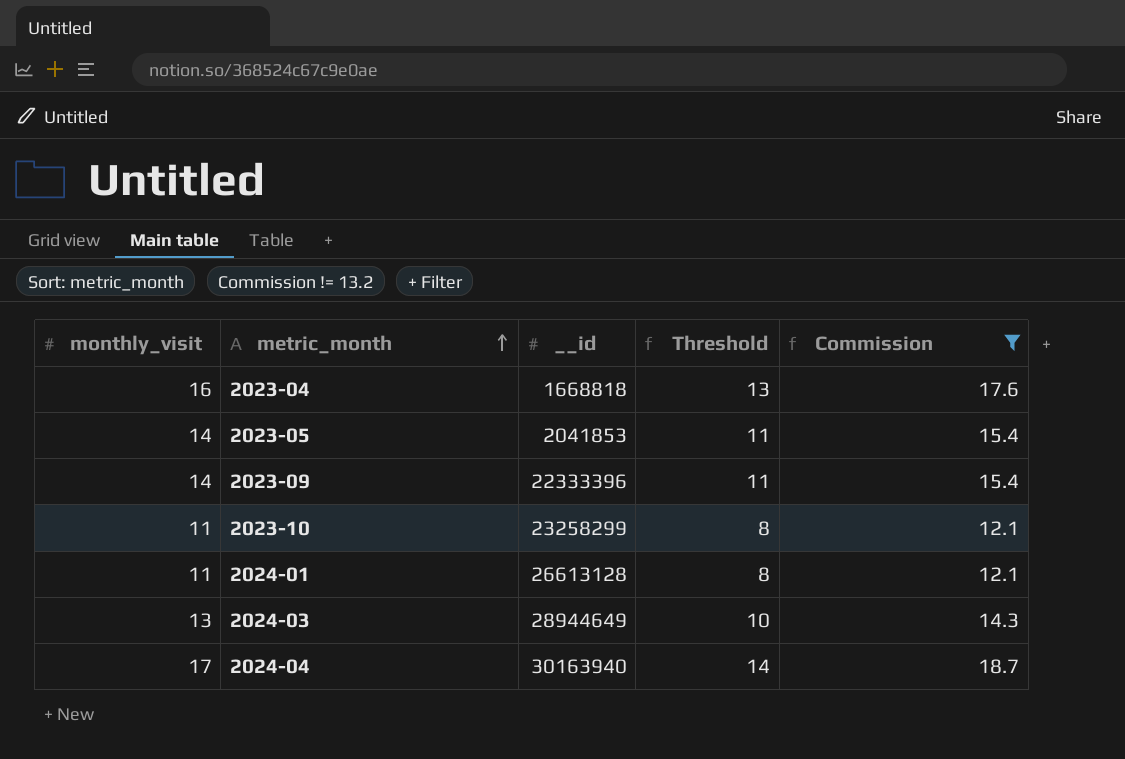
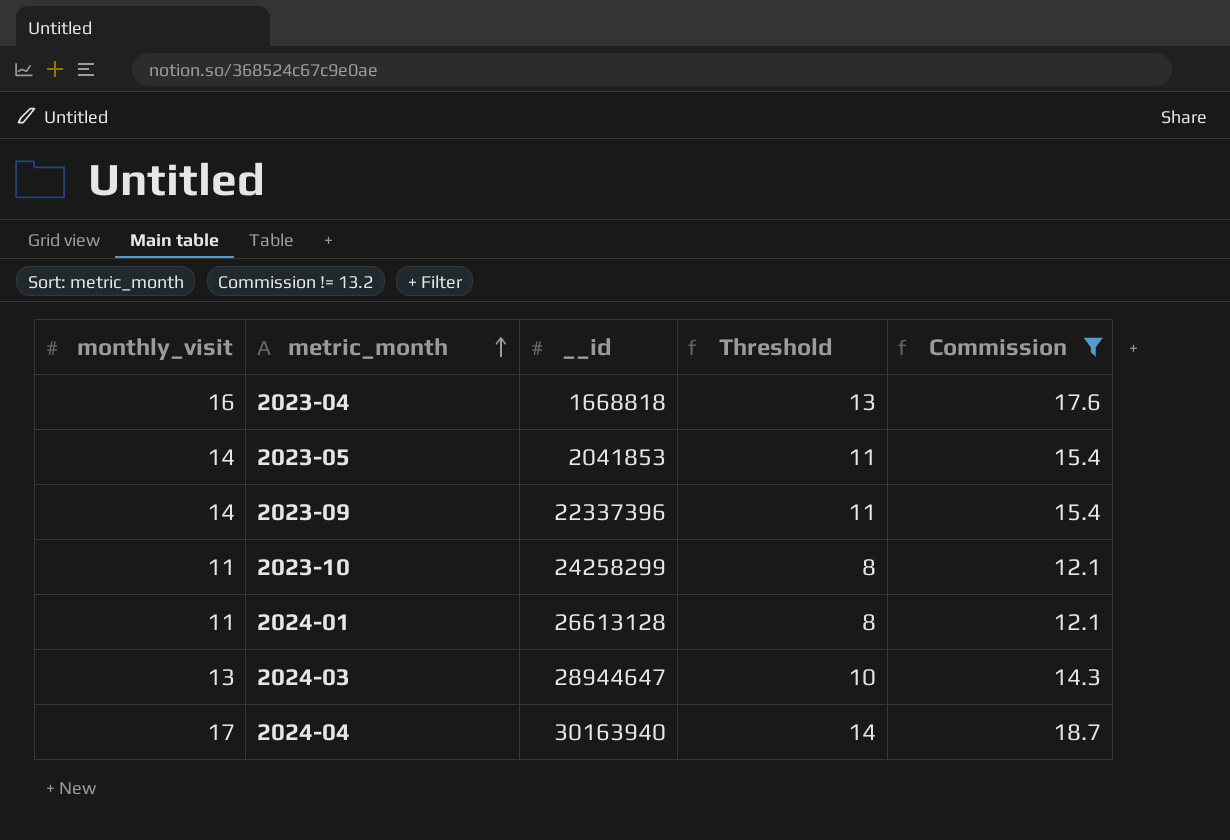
2023-09 | __id: 22333396 -> 22337396
2023-10 | __id: 23258299 -> 24258299
2024-03 | __id: 28944649 -> 28944647

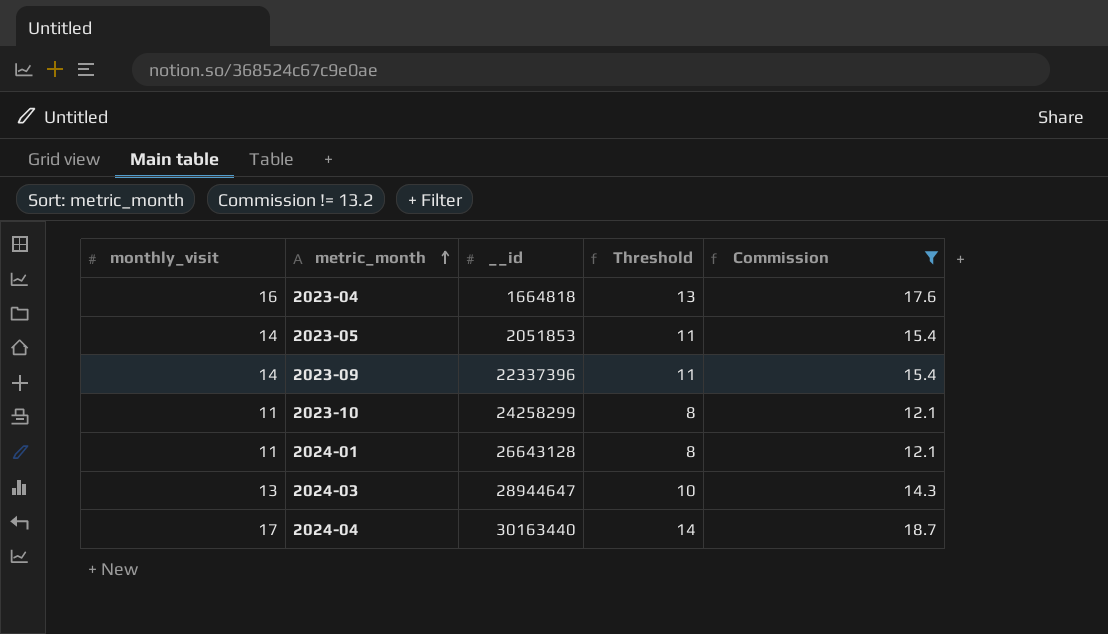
2023-04 | __id: 1668818 -> 1664818
2023-05 | __id: 2041853 -> 2051853
2024-01 | __id: 26613128 -> 26643128
2024-04 | __id: 30163940 -> 30163440

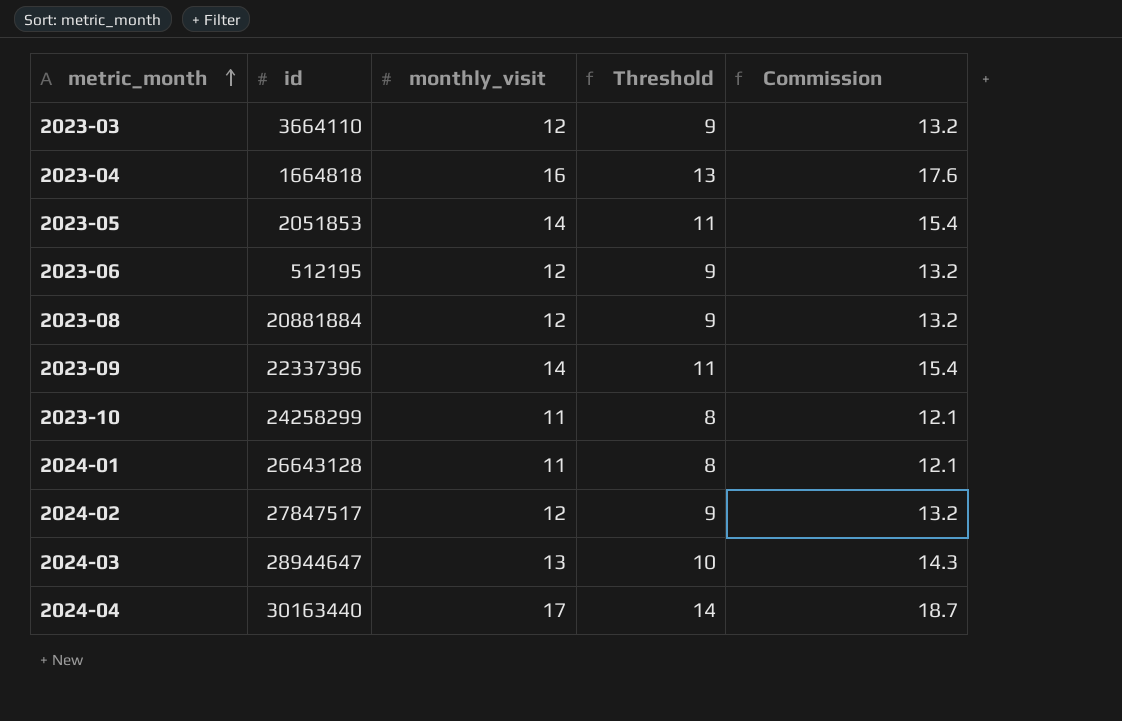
filter: Commission != 13.2 -> none
column name: __id -> id
column monthly_visit | position: 1 -> 3

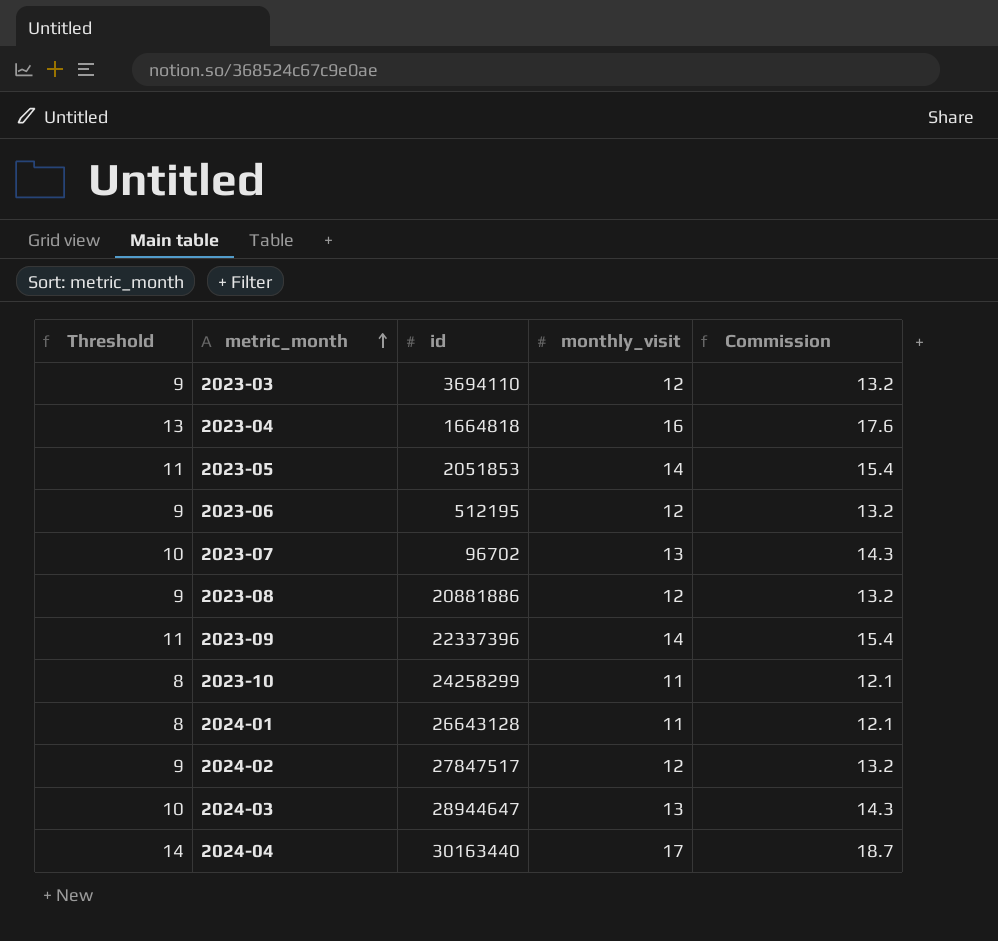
column Threshold | position: 4 -> 1
2023-03 | id: 3664110 -> 3694110
row 2023-07: none -> 10 | 96702 | 13 | 14.3
2023-08 | id: 20881884 -> 20881886

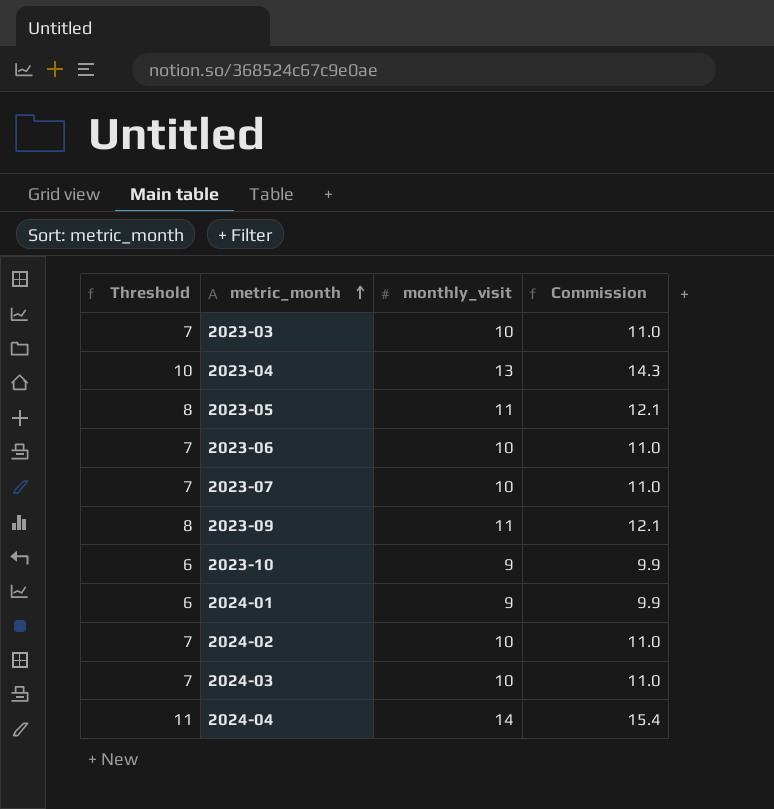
column id | position: 3 -> none
row 2023-08: 9 | 20881886 | 12 | 13.2 -> none
2023-03 | Threshold: 9 -> 7
2023-03 | monthly_visit: 12 -> 10
2023-03 | Commission: 13.2 -> 11.0
2023-04 | Threshold: 13 -> 10
2023-04 | monthly_visit: 16 -> 13
2023-04 | Commission: 17.6 -> 14.3
2023-05 | Threshold: 11 -> 8
2023-05 | monthly_visit: 14 -> 11
2023-05 | Commission: 15.4 -> 12.1
2023-06 | Threshold: 9 -> 7
2023-06 | monthly_visit: 12 -> 10
2023-06 | Commission: 13.2 -> 11.0
2023-07 | Threshold: 10 -> 7
2023-07 | monthly_visit: 13 -> 10
2023-07 | Commission: 14.3 -> 11.0
2023-09 | Threshold: 11 -> 8
2023-09 | monthly_visit: 14 -> 11
2023-09 | Commission: 15.4 -> 12.1
2023-10 | Threshold: 8 -> 6
2023-10 | monthly_visit: 11 -> 9
2023-10 | Commission: 12.1 -> 9.9
2024-01 | Threshold: 8 -> 6
2024-01 | monthly_visit: 11 -> 9
2024-01 | Commission: 12.1 -> 9.9
2024-02 | Threshold: 9 -> 7
2024-02 | monthly_visit: 12 -> 10
2024-02 | Commission: 13.2 -> 11.0
2024-03 | Threshold: 10 -> 7
2024-03 | monthly_visit: 13 -> 10
2024-03 | Commission: 14.3 -> 11.0
2024-04 | Threshold: 14 -> 11
2024-04 | monthly_visit: 17 -> 14
2024-04 | Commission: 18.7 -> 15.4

